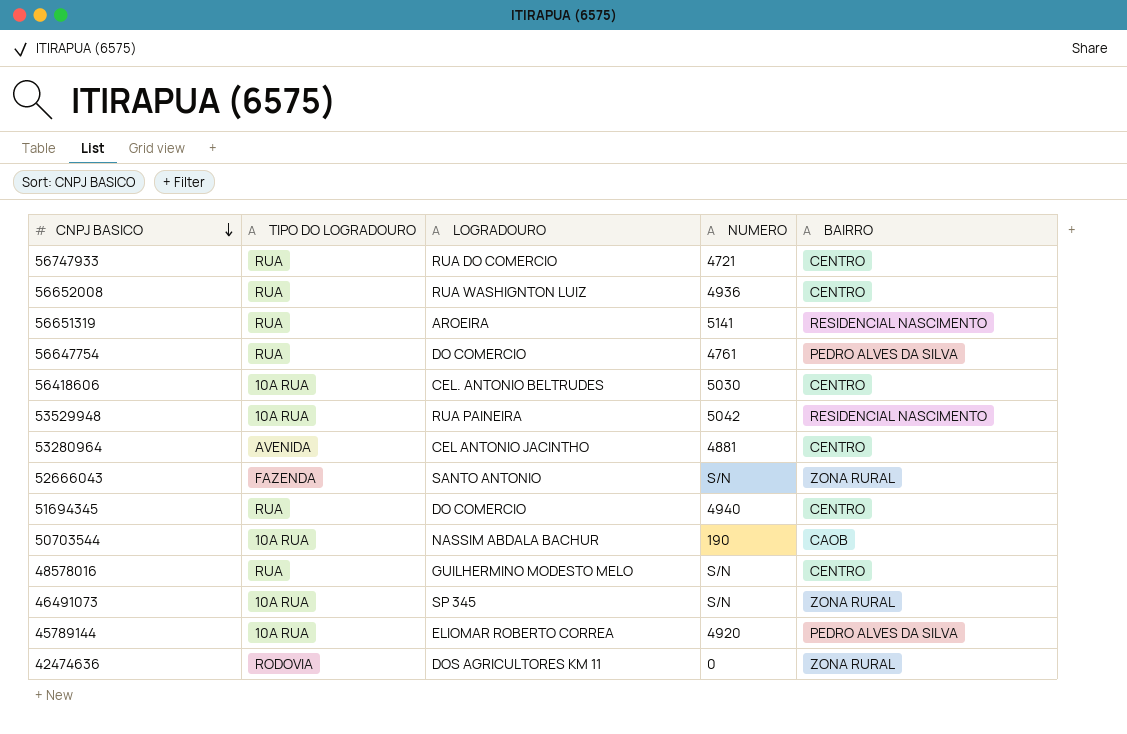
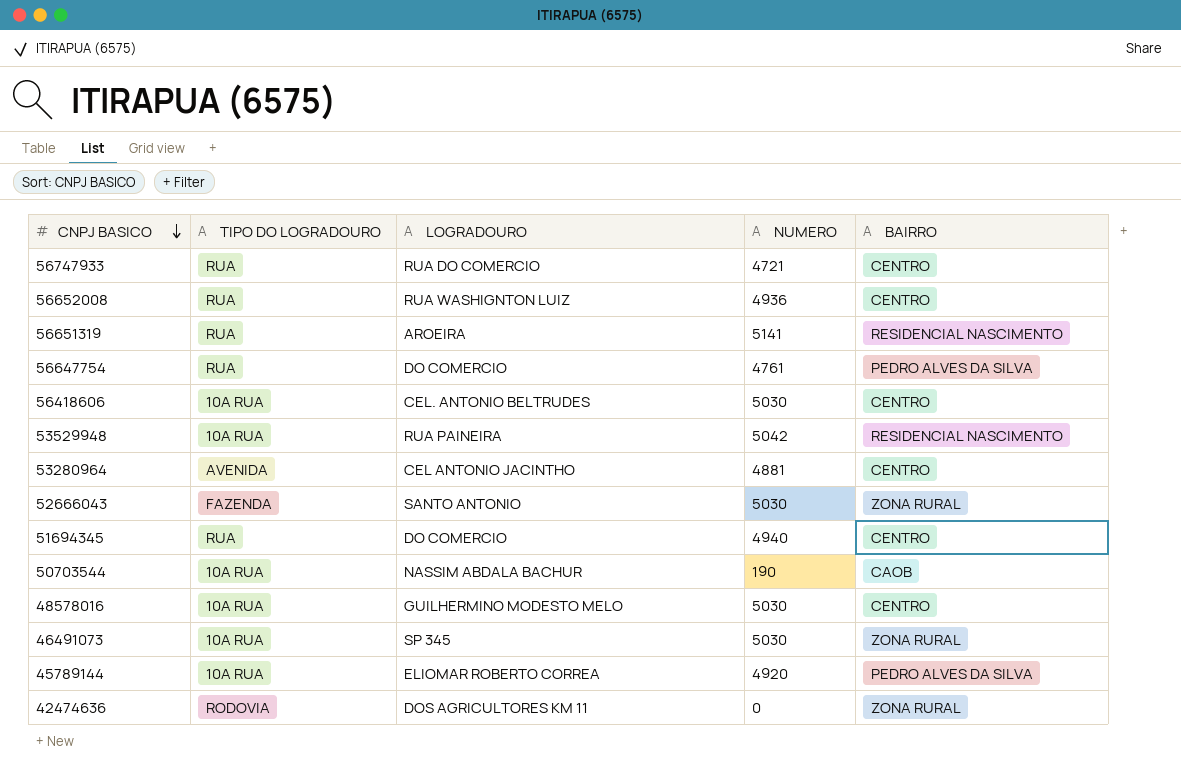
52666043 | NUMERO: S/N -> 5030
48578016 | TIPO DO LOGRADOURO: RUA -> 10A RUA
48578016 | NUMERO: S/N -> 5030
46491073 | NUMERO: S/N -> 5030

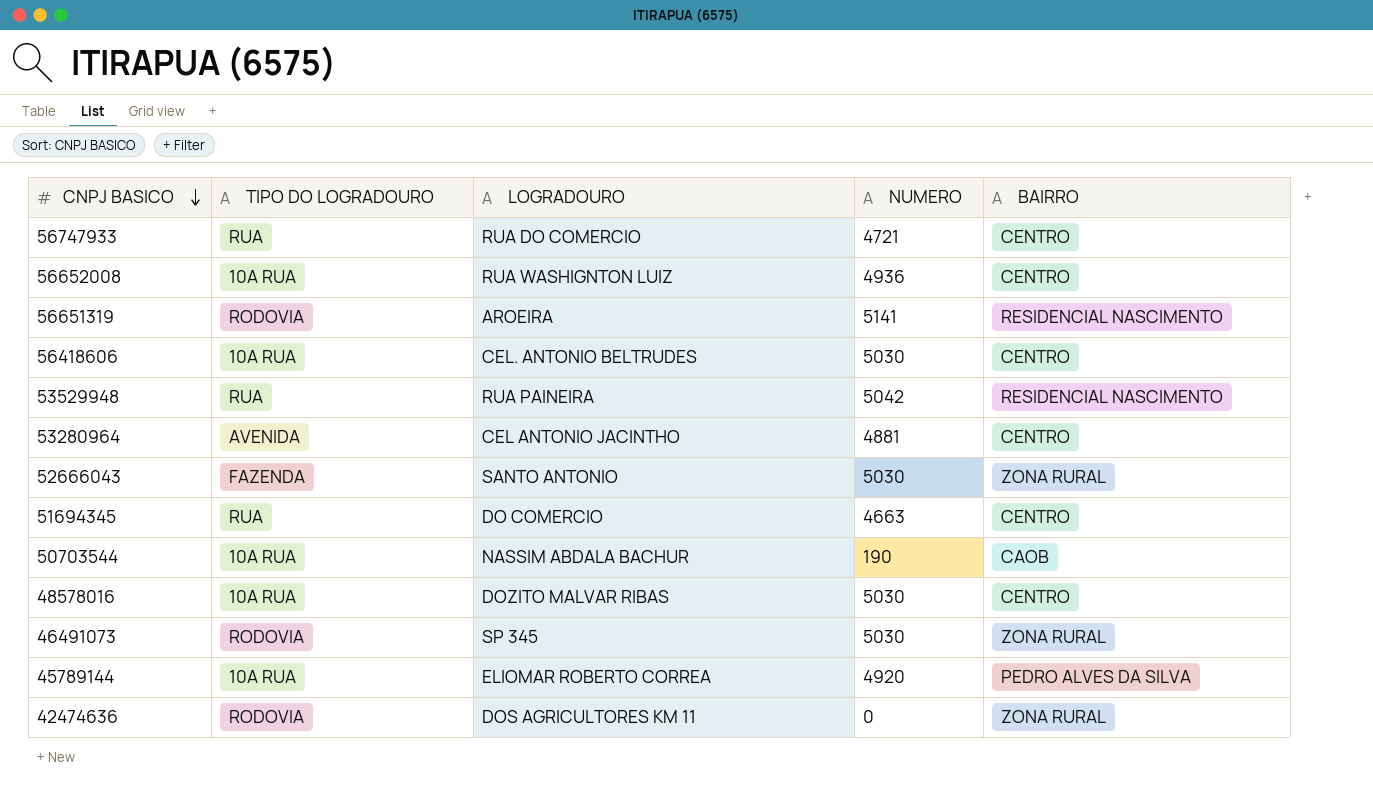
row 56647754: RUA | DO COMERCIO | 4761 | PEDRO ALVES DA SILVA -> none
56652008 | TIPO DO LOGRADOURO: RUA -> 10A RUA
56651319 | TIPO DO LOGRADOURO: RUA -> RODOVIA
53529948 | TIPO DO LOGRADOURO: 10A RUA -> RUA
51694345 | NUMERO: 4940 -> 4663
48578016 | LOGRADOURO: GUILHERMINO MODESTO MELO -> DOZITO MALVAR RIBAS
46491073 | TIPO DO LOGRADOURO: 10A RUA -> RODOVIA

